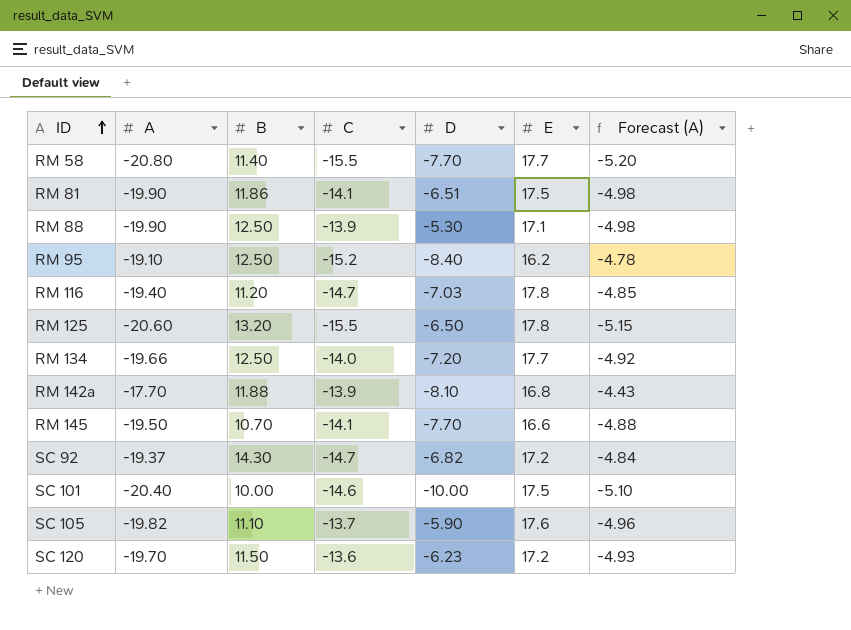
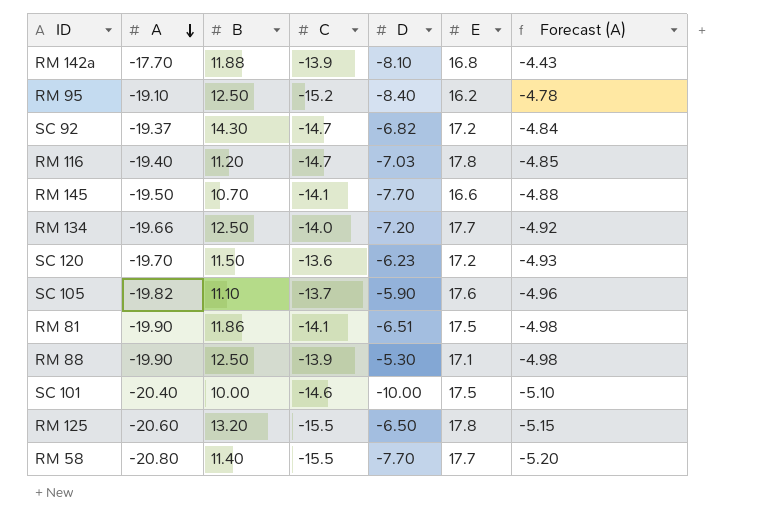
row order: ID ascending -> A descending

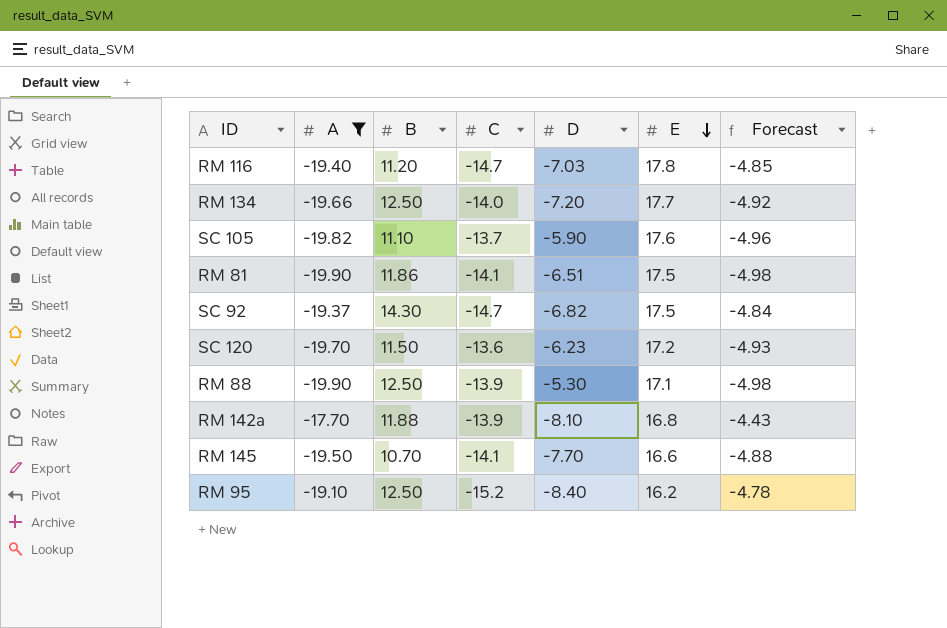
filter: none -> A >= -19.90
row order: A descending -> E descending
column name: Forecast (A) -> Forecast
SC 92 | E: 17.2 -> 17.5

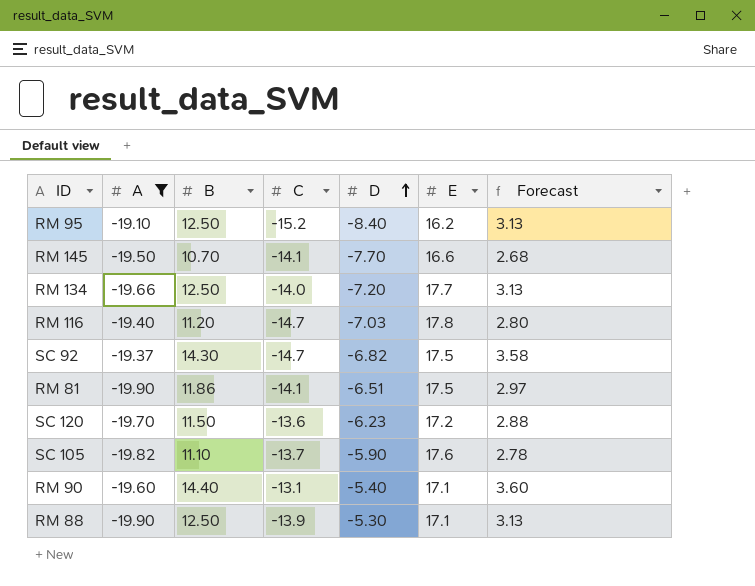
row order: E descending -> D ascending
column Forecast | formula: [A] * 0.25 -> [B] * 0.25
row RM 142a: -17.70 | 11.88 | -13.9 | -8.10 | 16.8 | -4.43 -> none
row RM 90: none -> -19.60 | 14.40 | -13.1 | -5.40 | 17.1 | 3.60

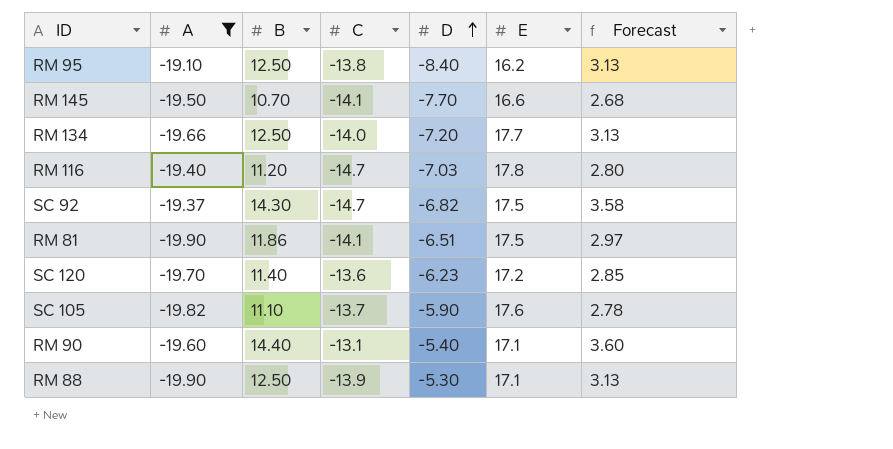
RM 95 | C: -15.2 -> -13.8
SC 120 | B: 11.50 -> 11.40
SC 120 | Forecast: 2.88 -> 2.85

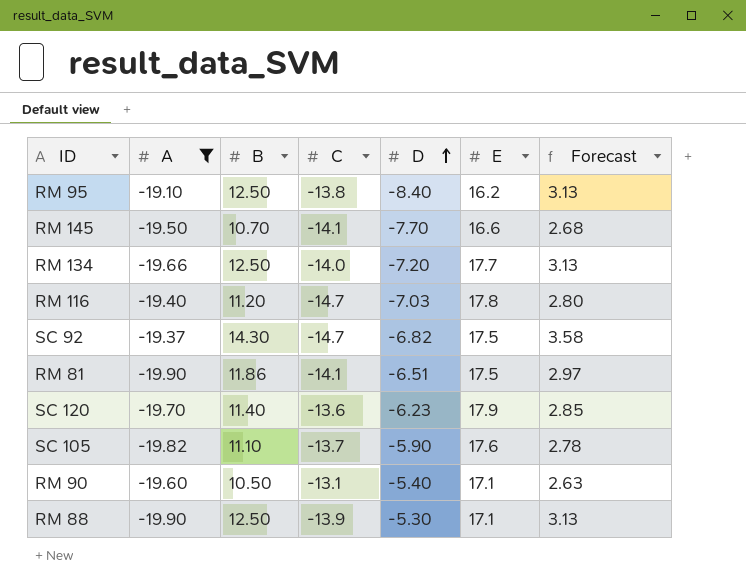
SC 120 | E: 17.2 -> 17.9
RM 90 | B: 14.40 -> 10.50
RM 90 | Forecast: 3.60 -> 2.63

